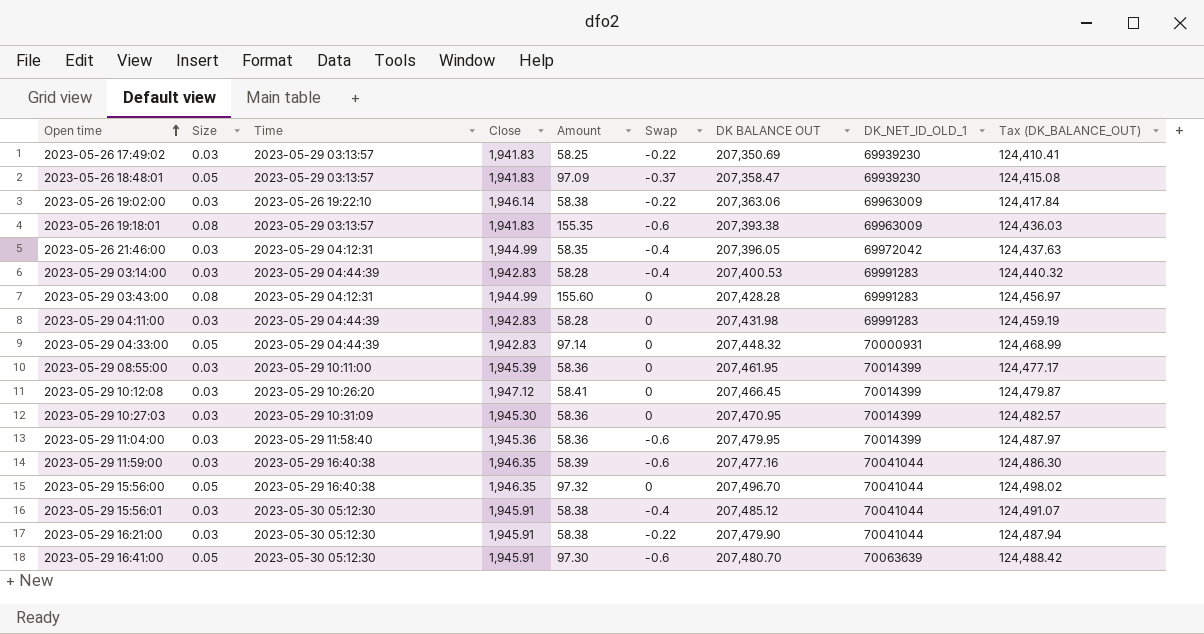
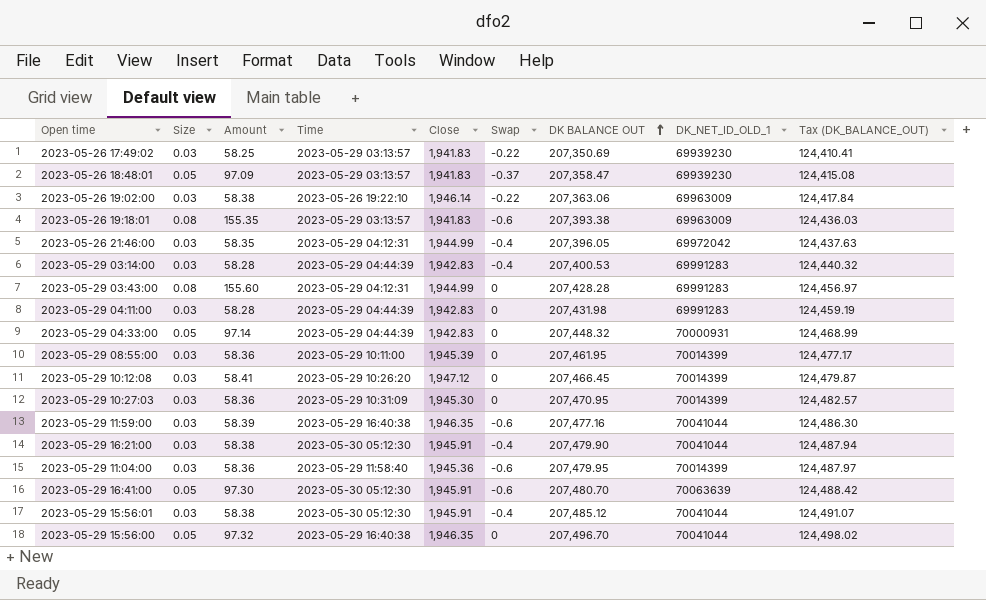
row order: Open time ascending -> DK BALANCE OUT ascending
column Amount | position: 5 -> 3
2023-05-29 16:21:00 | Swap: -0.22 -> -0.4

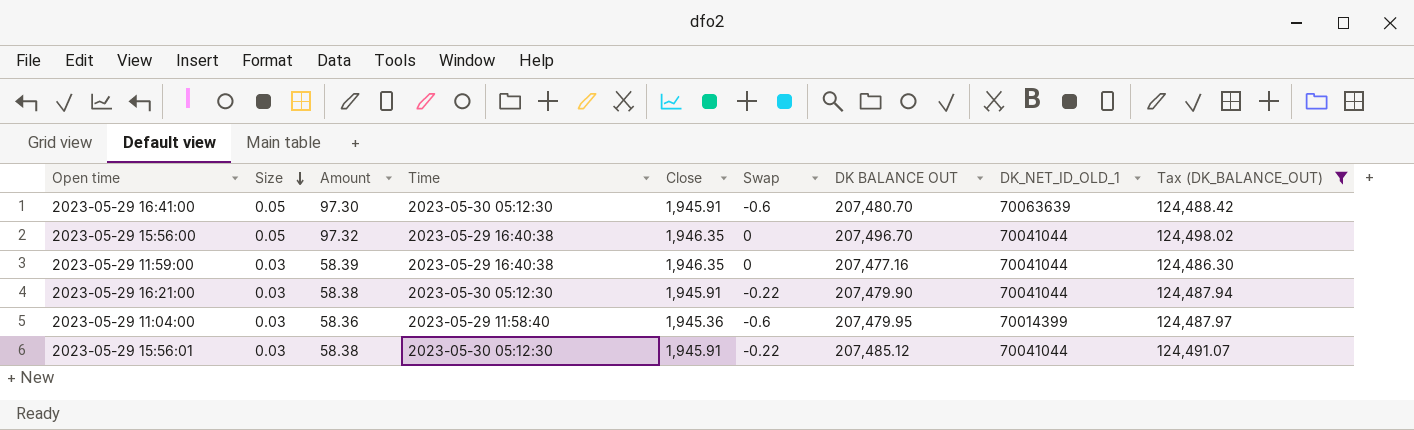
filter: none -> Tax (DK_BALANCE_OUT) >= 124,486.30
row order: DK BALANCE OUT ascending -> Size descending
2023-05-29 11:59:00 | Swap: -0.6 -> 0
2023-05-29 16:21:00 | Swap: -0.4 -> -0.22
2023-05-29 15:56:01 | Swap: -0.4 -> -0.22

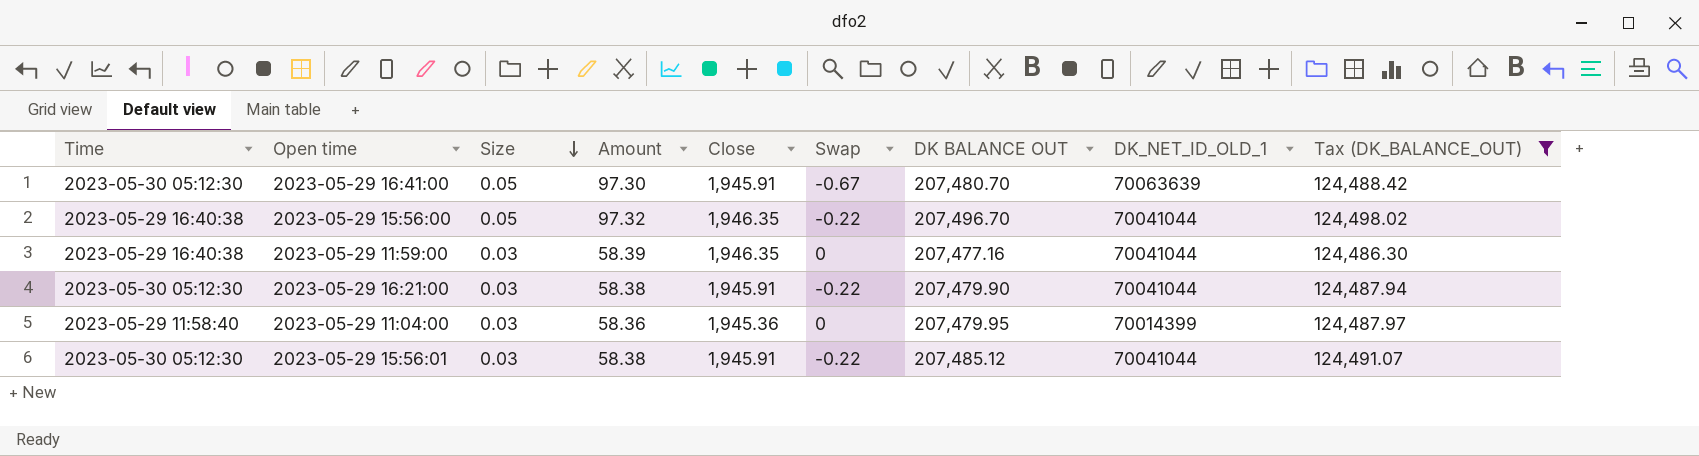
column Time | position: 4 -> 1
2023-05-29 16:41:00 | Swap: -0.6 -> -0.67
2023-05-29 15:56:00 | Swap: 0 -> -0.22
2023-05-29 11:04:00 | Swap: -0.6 -> 0

